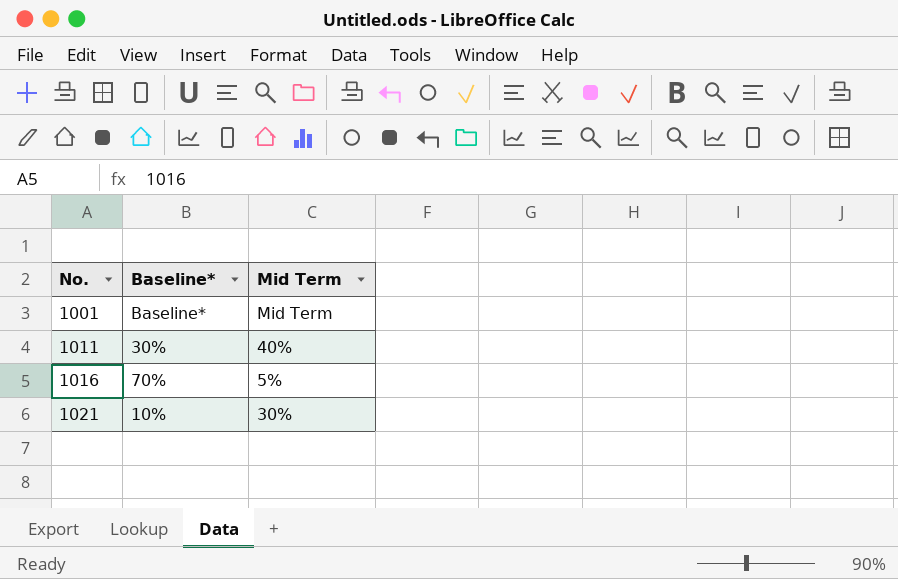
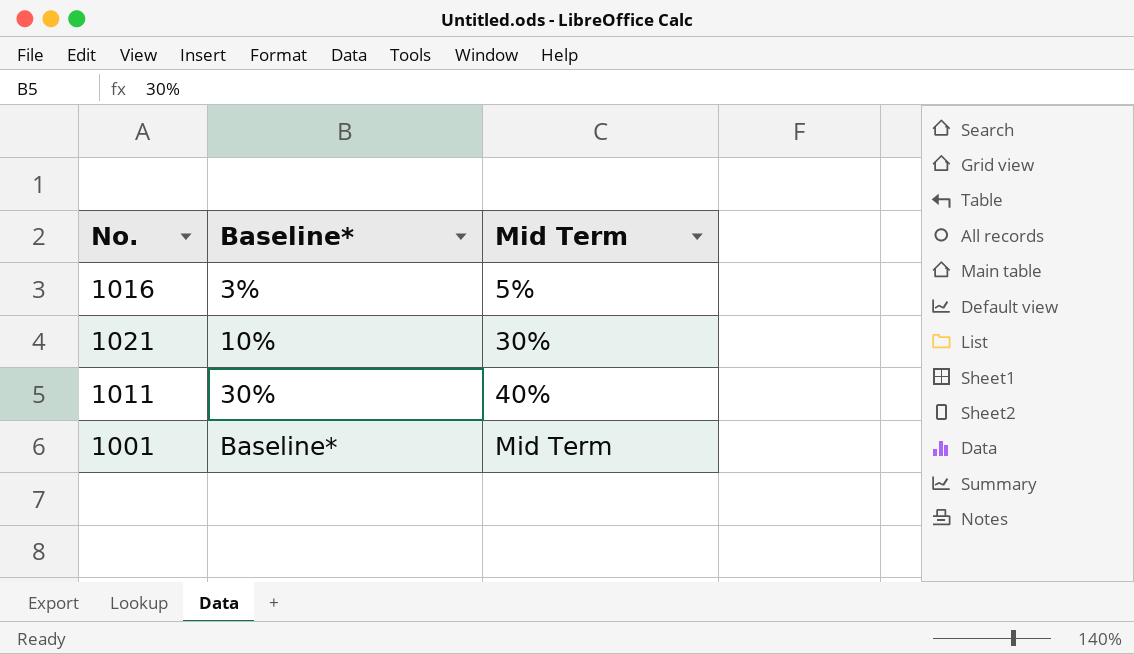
row order: No. ascending -> Baseline* ascending
1016 | Baseline*: 70% -> 3%

